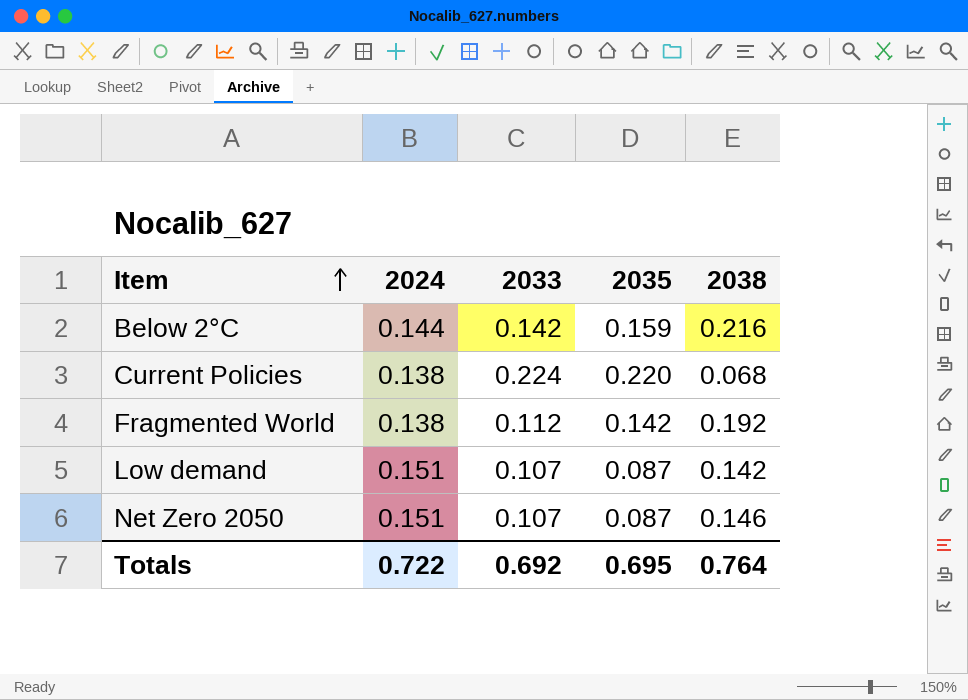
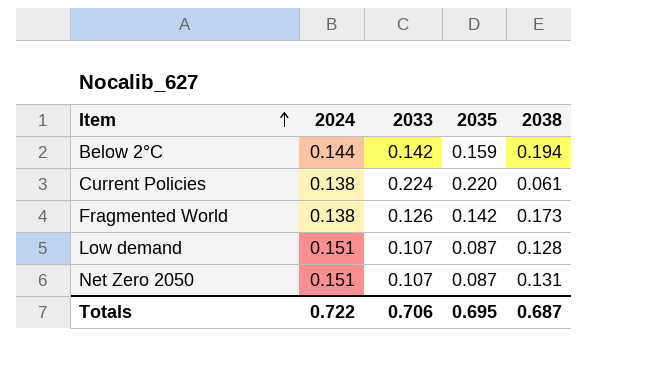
Below 2°C | 2038: 0.216 -> 0.194
Current Policies | 2038: 0.068 -> 0.061
Fragmented World | 2033: 0.112 -> 0.126
Fragmented World | 2038: 0.192 -> 0.173
Low demand | 2038: 0.142 -> 0.128
Net Zero 2050 | 2038: 0.146 -> 0.131
Totals | 2033: 0.692 -> 0.706
Totals | 2038: 0.764 -> 0.687

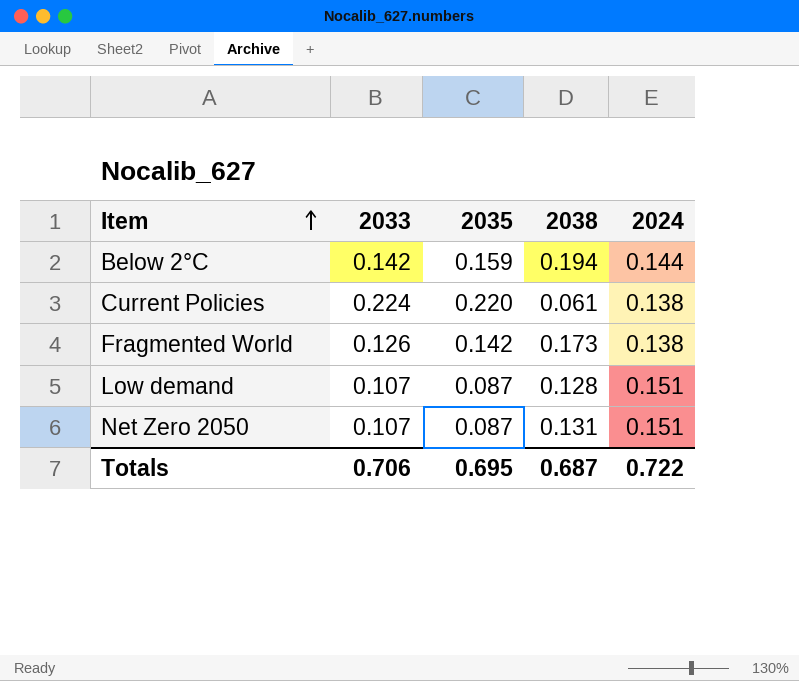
column 2024 | position: 2 -> 5

